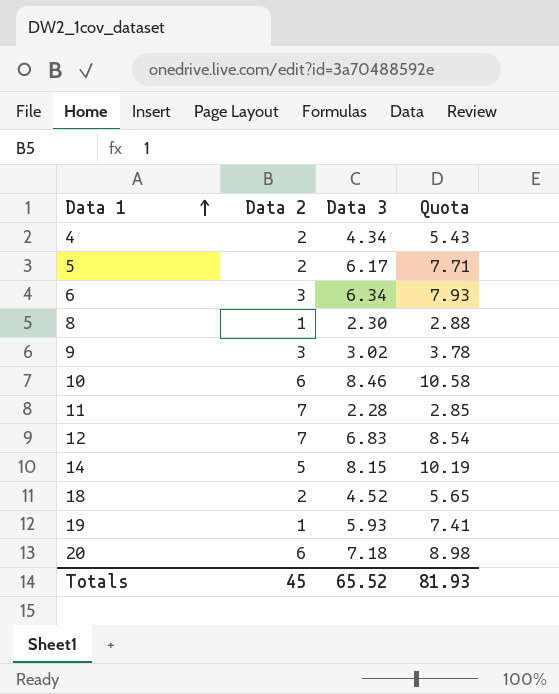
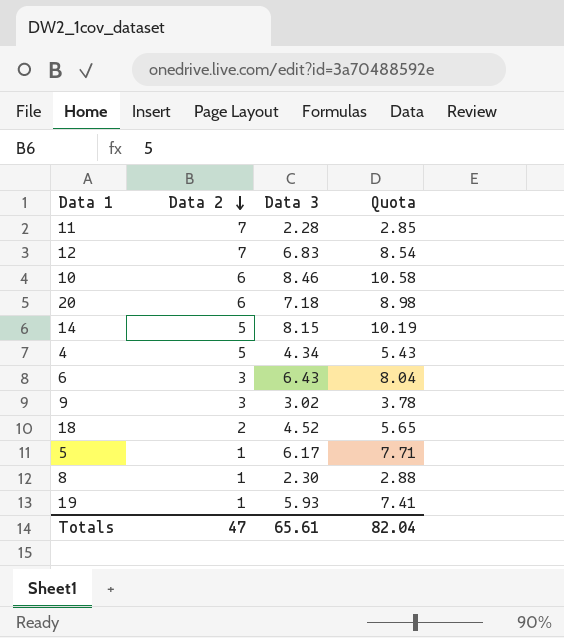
row order: Data 1 ascending -> Data 2 descending
4 | Data 2: 2 -> 5
6 | Data 3: 6.34 -> 6.43
6 | Quota: 7.93 -> 8.04
5 | Data 2: 2 -> 1
Totals | Data 2: 45 -> 47
Totals | Data 3: 65.52 -> 65.61
Totals | Quota: 81.93 -> 82.04

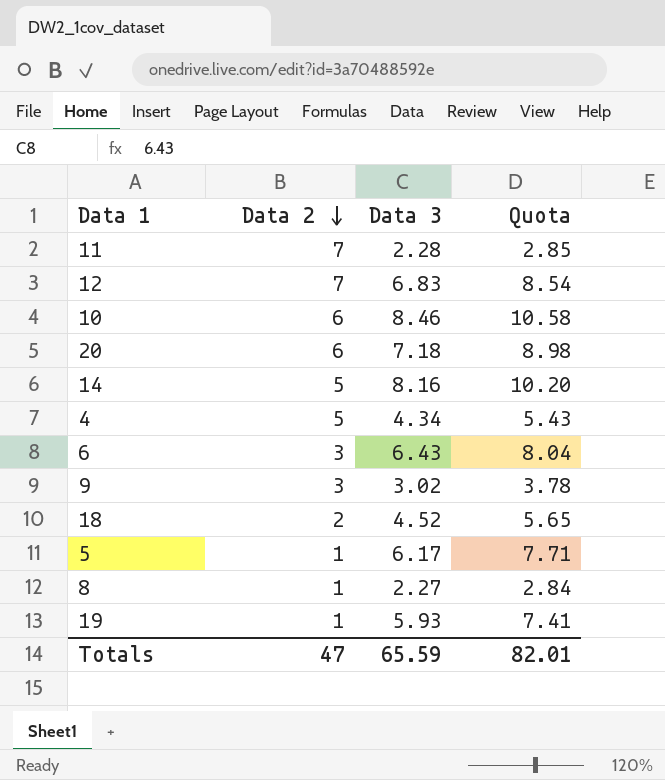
14 | Data 3: 8.15 -> 8.16
14 | Quota: 10.19 -> 10.20
8 | Data 3: 2.30 -> 2.27
8 | Quota: 2.88 -> 2.84
Totals | Data 3: 65.61 -> 65.59
Totals | Quota: 82.04 -> 82.01

